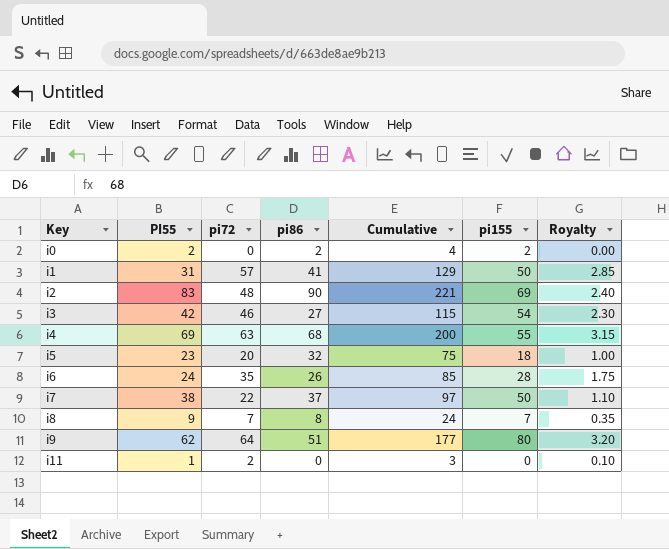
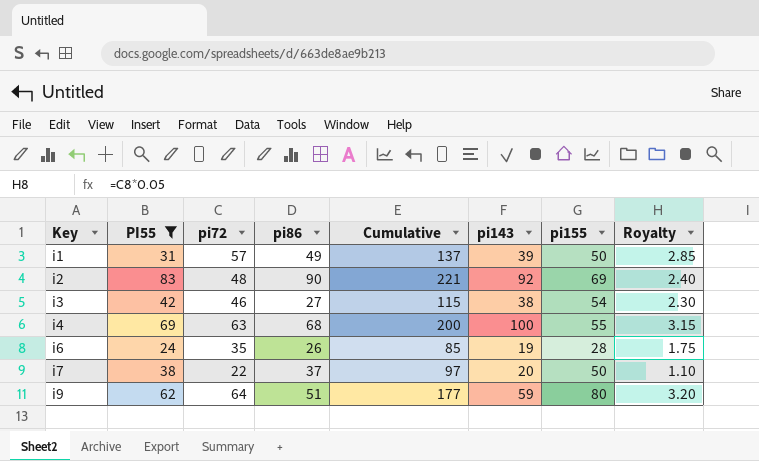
filter: none -> PI55 >= 24
column pi143 | position: none -> 6
i1 | pi86: 41 -> 49
i1 | Cumulative: 129 -> 137

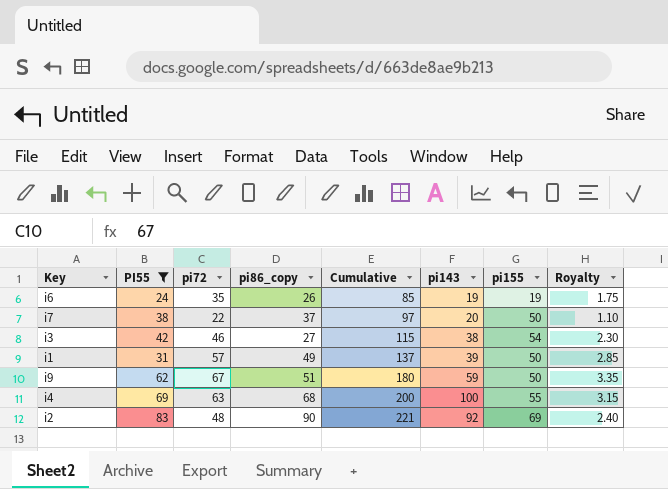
row order: Key ascending -> Cumulative ascending
column name: pi86 -> pi86_copy
i6 | pi155: 28 -> 19
i9 | pi72: 64 -> 67
i9 | Cumulative: 177 -> 180
i9 | pi155: 80 -> 50
i9 | Royalty: 3.20 -> 3.35

